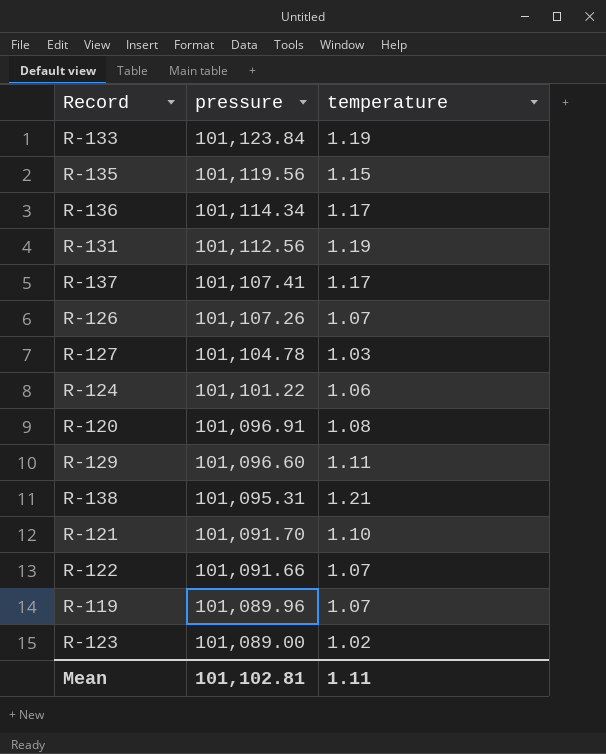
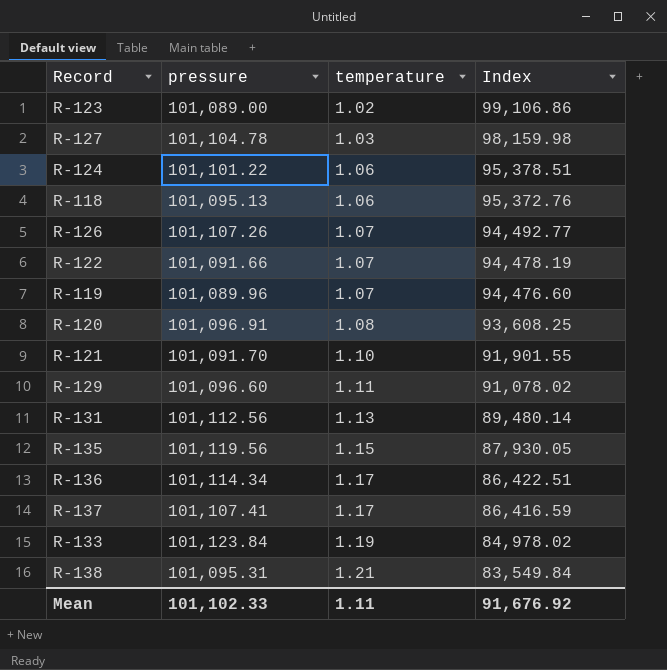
row order: pressure descending -> temperature ascending
column Index | formula: none -> [pressure] / [temperature]
row R-118: none -> 101,095.13 | 1.06 | 95,372.76
R-131 | temperature: 1.19 -> 1.13
Mean | pressure: 101,102.81 -> 101,102.33

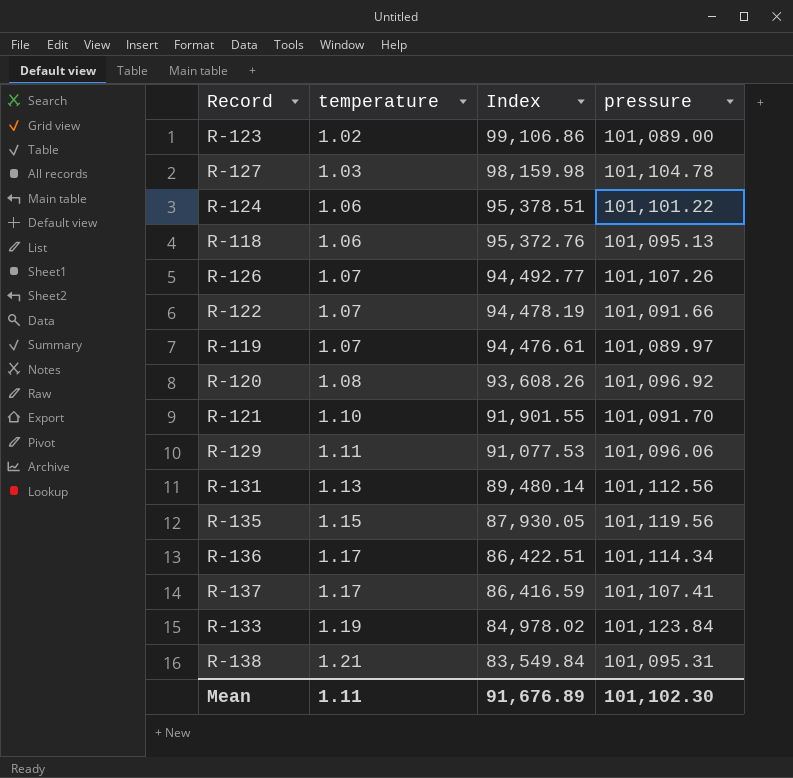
column pressure | position: 2 -> 4
R-119 | Index: 94,476.60 -> 94,476.61
R-119 | pressure: 101,089.96 -> 101,089.97
R-120 | Index: 93,608.25 -> 93,608.26
R-120 | pressure: 101,096.91 -> 101,096.92
R-129 | Index: 91,078.02 -> 91,077.53
R-129 | pressure: 101,096.60 -> 101,096.06
Mean | Index: 91,676.92 -> 91,676.89
Mean | pressure: 101,102.33 -> 101,102.30

